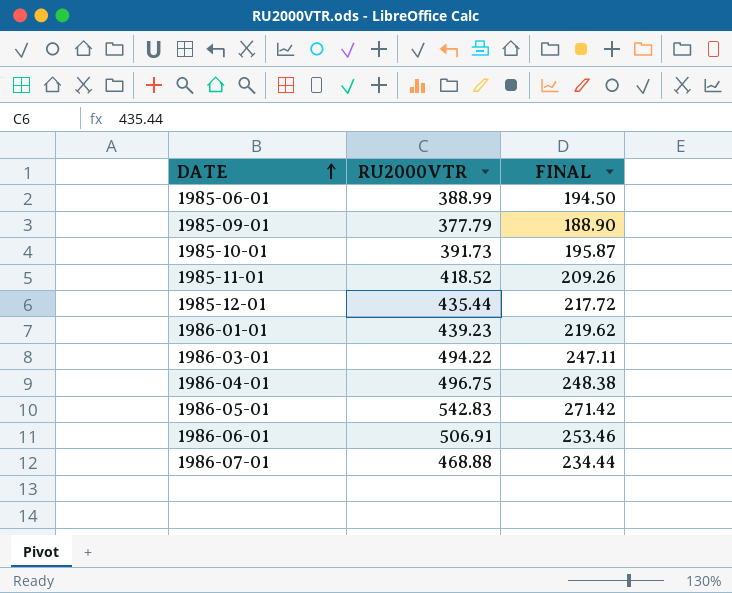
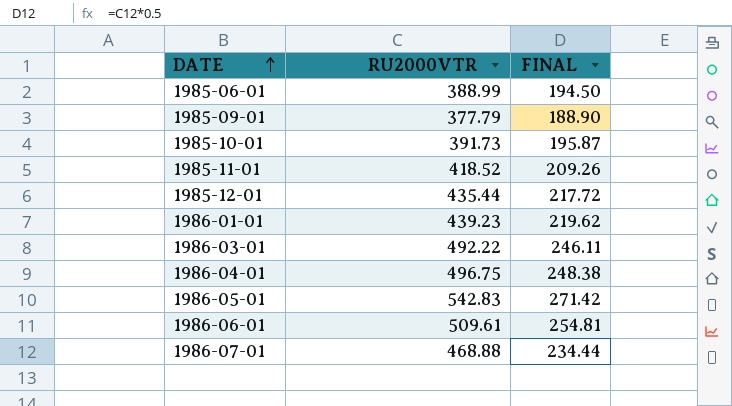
1986-03-01 | RU2000VTR: 494.22 -> 492.22
1986-03-01 | FINAL: 247.11 -> 246.11
1986-06-01 | RU2000VTR: 506.91 -> 509.61
1986-06-01 | FINAL: 253.46 -> 254.81

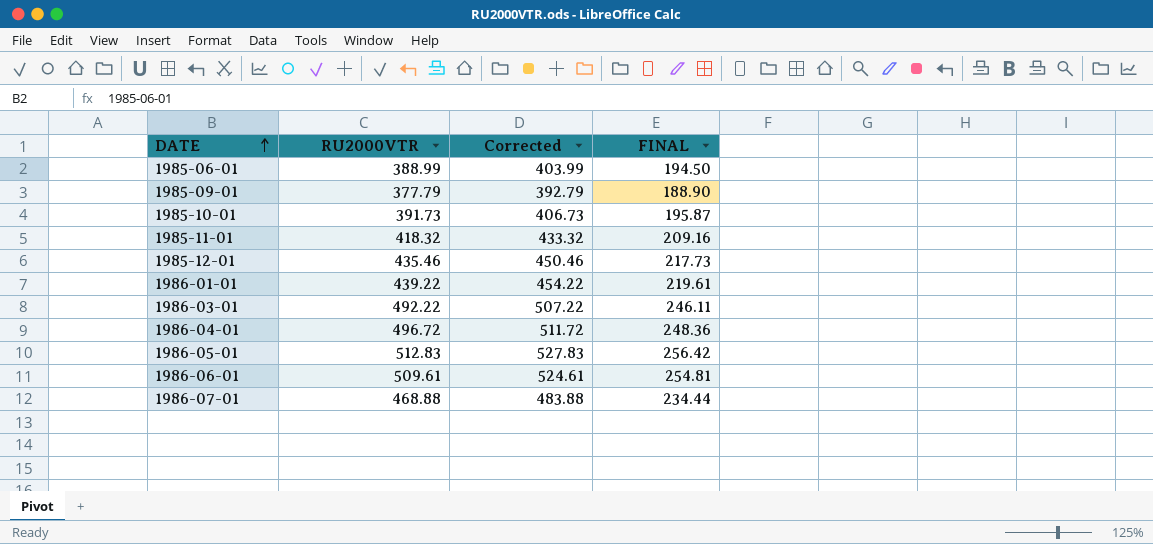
column Corrected | formula: none -> [RU2000VTR] + 15
1985-11-01 | RU2000VTR: 418.52 -> 418.32
1985-11-01 | FINAL: 209.26 -> 209.16
1985-12-01 | RU2000VTR: 435.44 -> 435.46
1985-12-01 | FINAL: 217.72 -> 217.73
1986-01-01 | RU2000VTR: 439.23 -> 439.22
1986-01-01 | FINAL: 219.62 -> 219.61
1986-04-01 | RU2000VTR: 496.75 -> 496.72
1986-04-01 | FINAL: 248.38 -> 248.36
1986-05-01 | RU2000VTR: 542.83 -> 512.83
1986-05-01 | FINAL: 271.42 -> 256.42

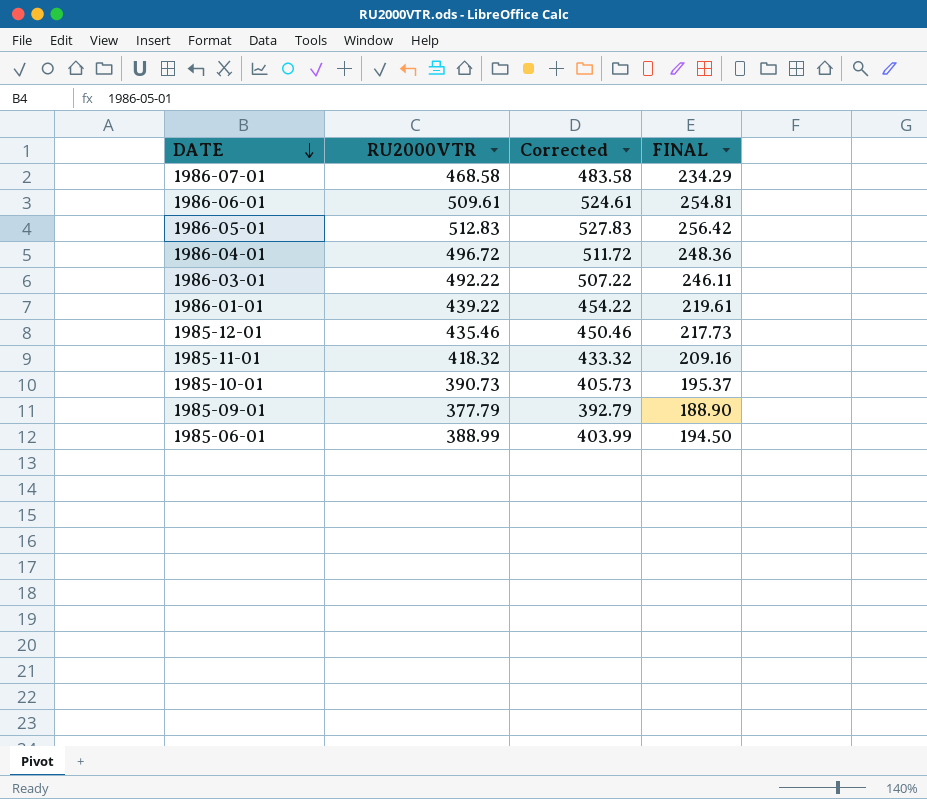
row order: DATE ascending -> DATE descending
1986-07-01 | RU2000VTR: 468.88 -> 468.58
1986-07-01 | Corrected: 483.88 -> 483.58
1986-07-01 | FINAL: 234.44 -> 234.29
1985-10-01 | RU2000VTR: 391.73 -> 390.73
1985-10-01 | Corrected: 406.73 -> 405.73
1985-10-01 | FINAL: 195.87 -> 195.37

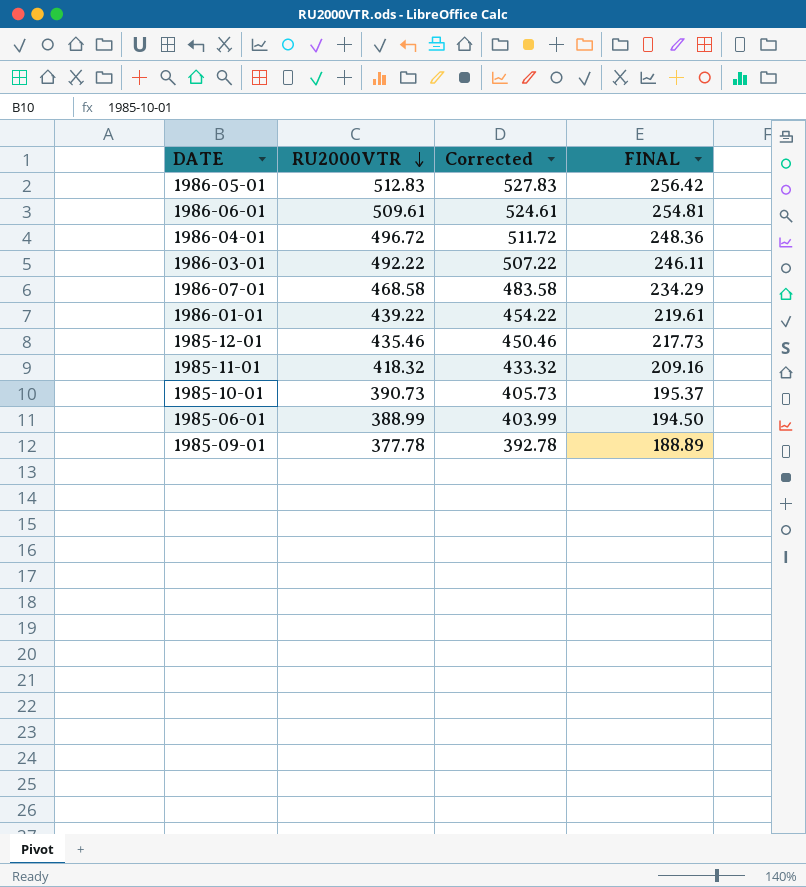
row order: DATE descending -> RU2000VTR descending
1985-09-01 | RU2000VTR: 377.79 -> 377.78
1985-09-01 | Corrected: 392.79 -> 392.78
1985-09-01 | FINAL: 188.90 -> 188.89

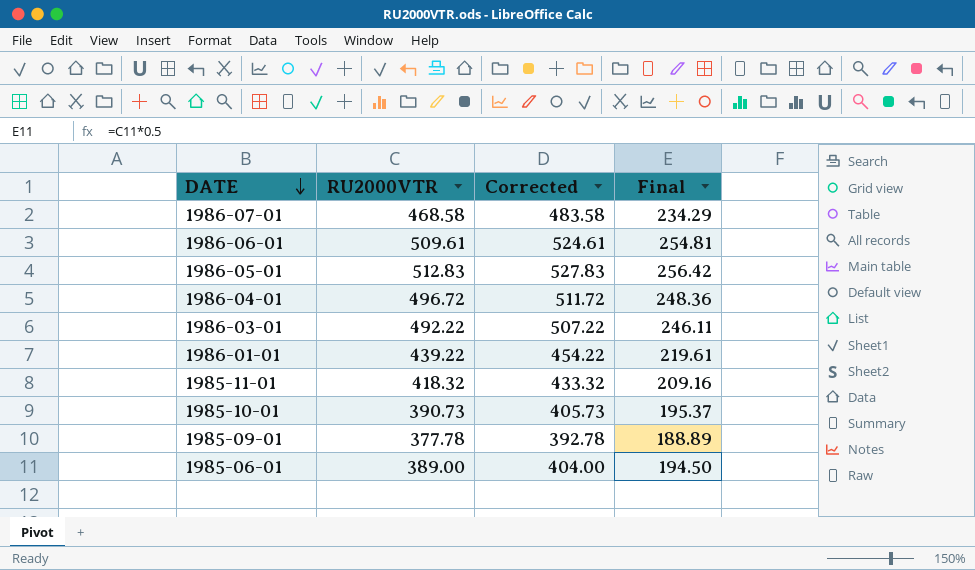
row order: RU2000VTR descending -> DATE descending
column name: FINAL -> Final
row 1985-12-01: 435.46 | 450.46 | 217.73 -> none
1985-06-01 | RU2000VTR: 388.99 -> 389.00
1985-06-01 | Corrected: 403.99 -> 404.00

